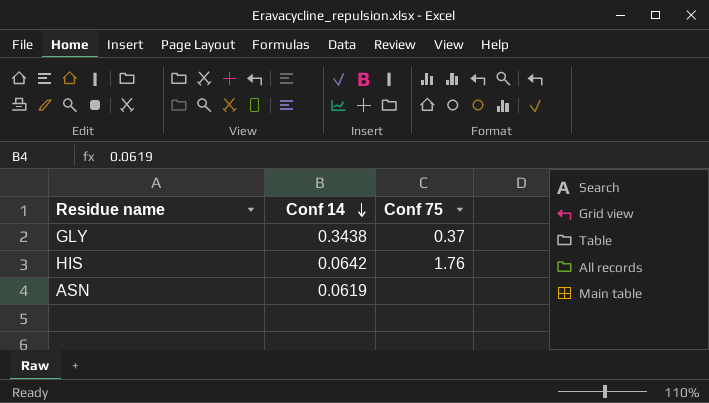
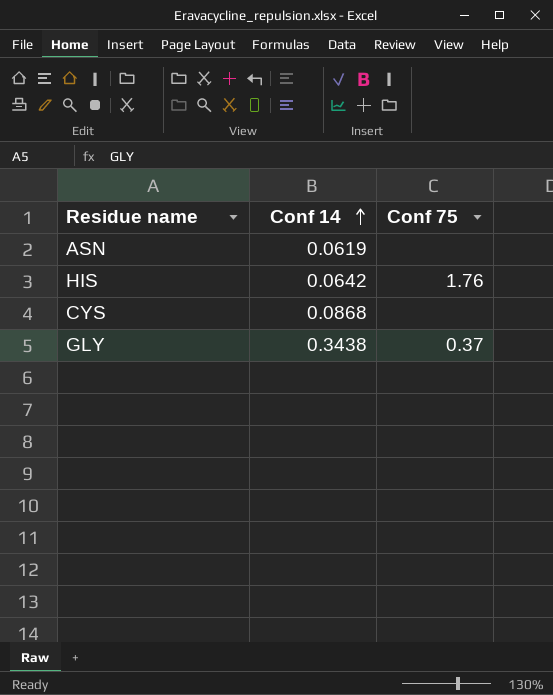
row order: Conf 14 descending -> Conf 14 ascending
row CYS: none -> 0.0868 | none

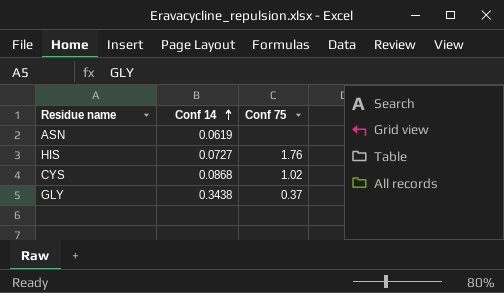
HIS | Conf 14: 0.0642 -> 0.0727
CYS | Conf 75: none -> 1.02

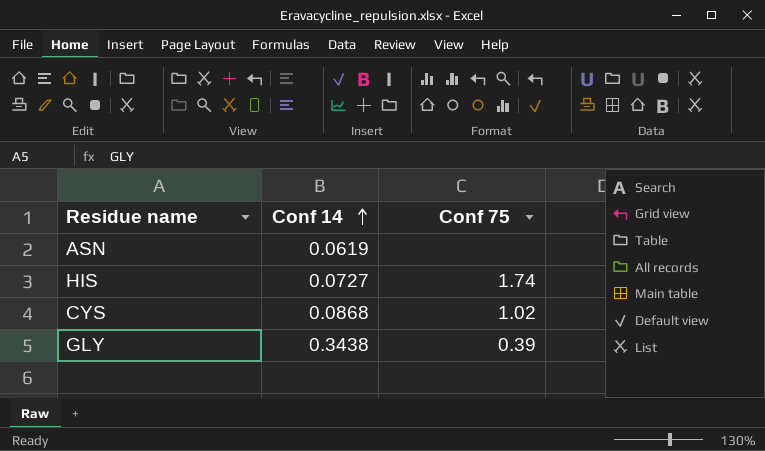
HIS | Conf 75: 1.76 -> 1.74
GLY | Conf 75: 0.37 -> 0.39

